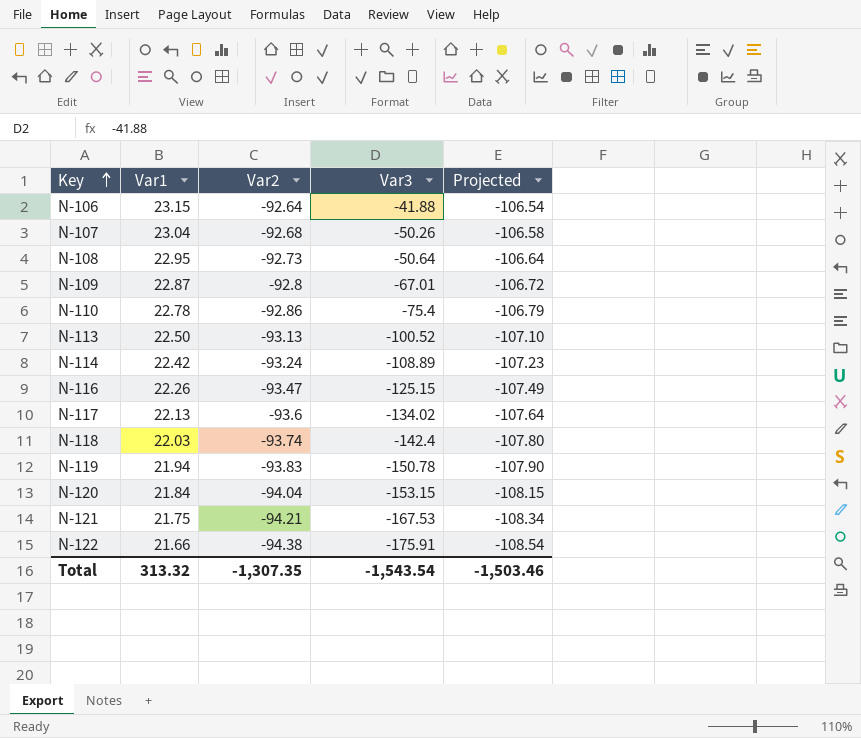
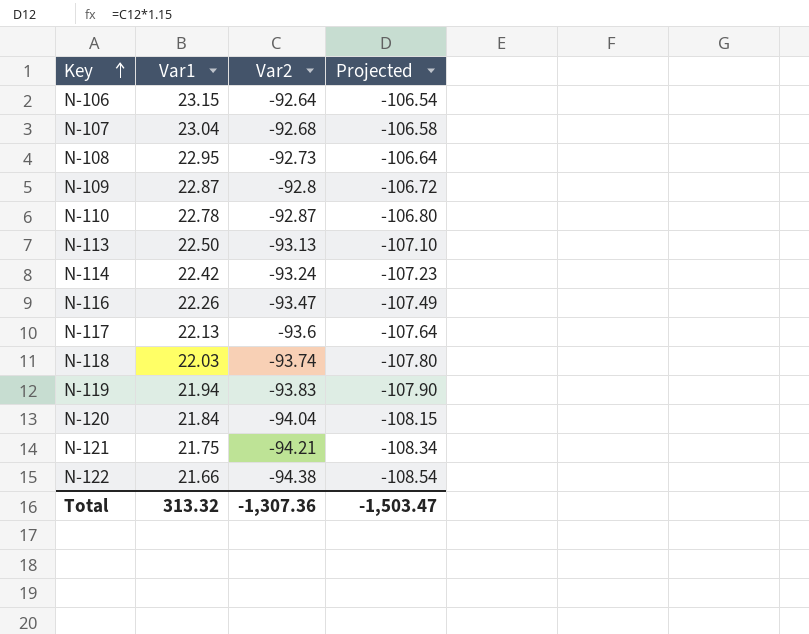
column Var3 | position: 4 -> none
N-110 | Var2: -92.86 -> -92.87
N-110 | Projected: -106.79 -> -106.80
Total | Var2: -1,307.35 -> -1,307.36
Total | Projected: -1,503.46 -> -1,503.47

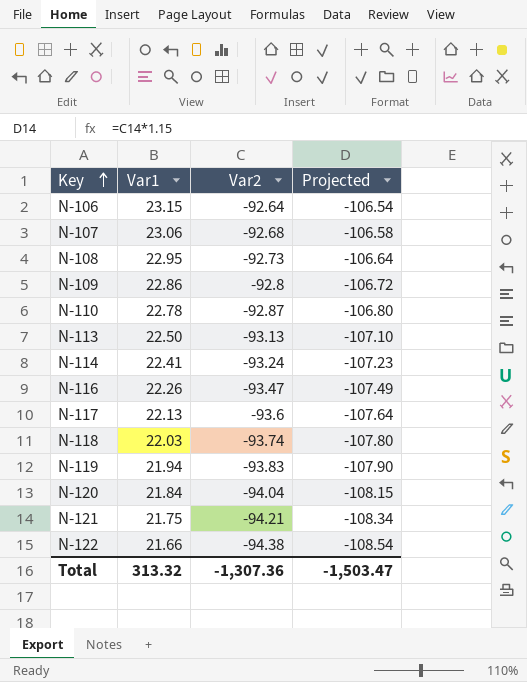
N-107 | Var1: 23.04 -> 23.06
N-109 | Var1: 22.87 -> 22.86
N-114 | Var1: 22.42 -> 22.41

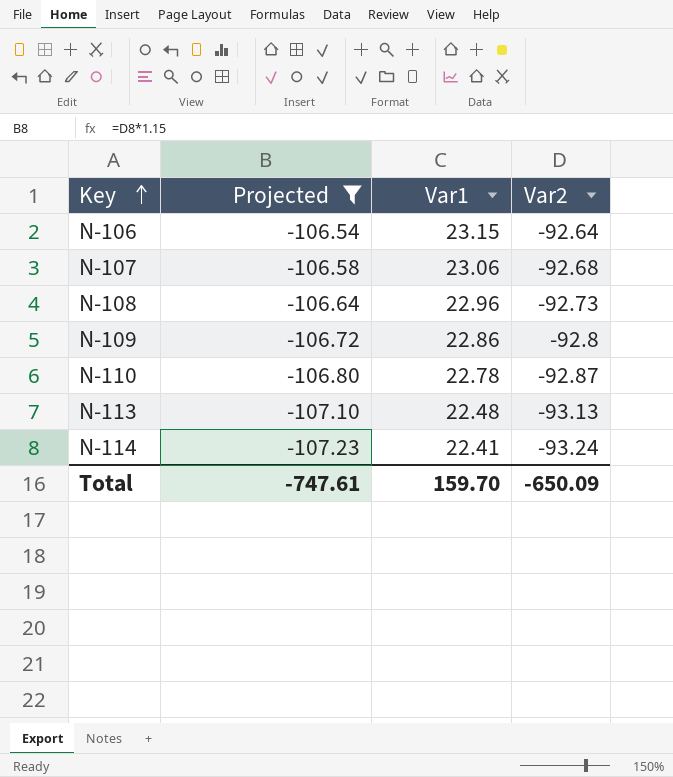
filter: none -> Projected >= -107.23
column Projected | position: 4 -> 2
N-108 | Var1: 22.95 -> 22.96
N-113 | Var1: 22.50 -> 22.48
Total | Projected: -1,503.47 -> -747.61
Total | Var1: 313.32 -> 159.70
Total | Var2: -1,307.36 -> -650.09

